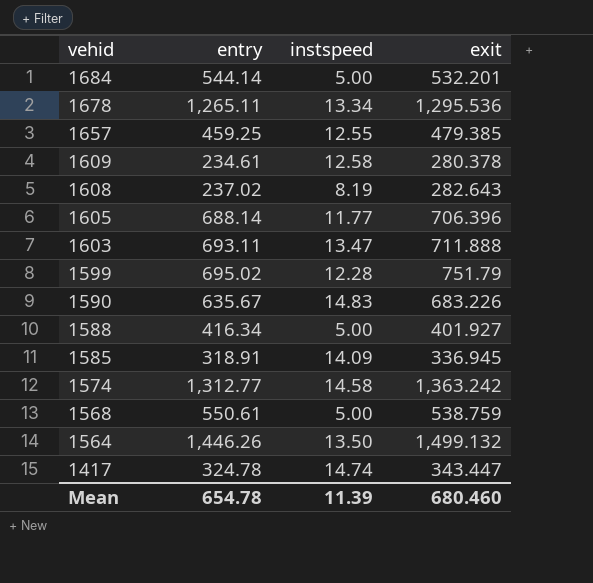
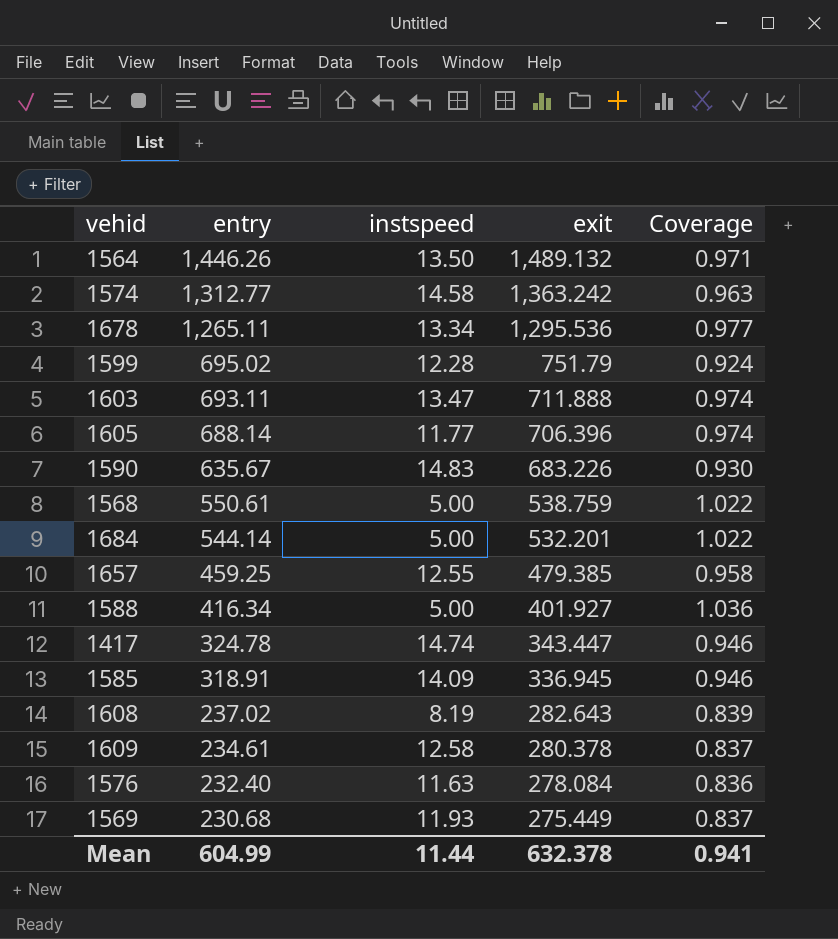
row order: vehid descending -> entry descending
column Coverage | formula: none -> [entry] / [exit]
1564 | exit: 1,499.132 -> 1,489.132
row 1576: none -> 232.40 | 11.63 | 278.084 | 0.836
row 1569: none -> 230.68 | 11.93 | 275.449 | 0.837
Mean | entry: 654.78 -> 604.99
Mean | instspeed: 11.39 -> 11.44
Mean | exit: 680.460 -> 632.378

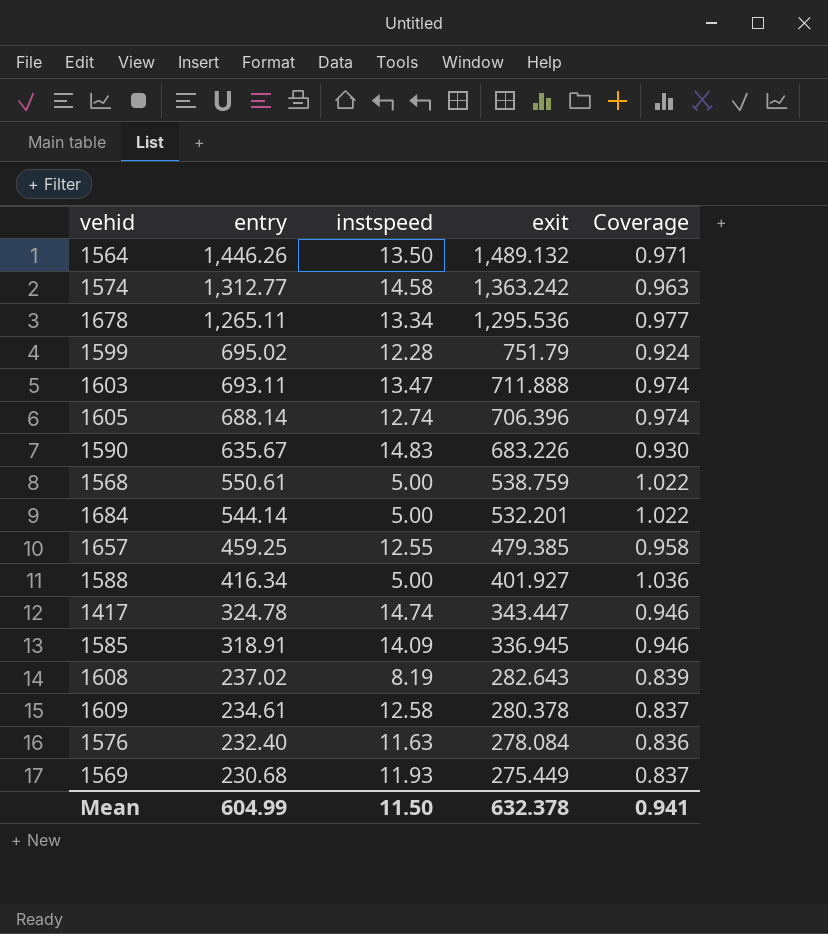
1605 | instspeed: 11.77 -> 12.74
Mean | instspeed: 11.44 -> 11.50

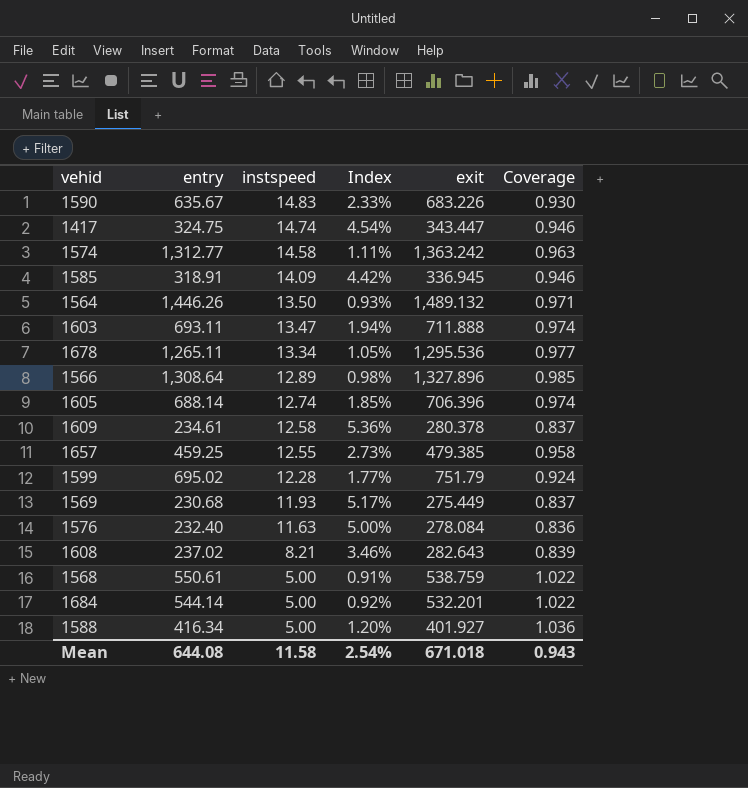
row order: entry descending -> instspeed descending
column Index | formula: none -> [instspeed] / [entry]
1417 | entry: 324.78 -> 324.75
row 1566: none -> 1,308.64 | 12.89 | 0.98% | 1,327.896 | 0.985
1608 | instspeed: 8.19 -> 8.21
Mean | entry: 604.99 -> 644.08
Mean | instspeed: 11.50 -> 11.58
Mean | exit: 632.378 -> 671.018
Mean | Coverage: 0.941 -> 0.943

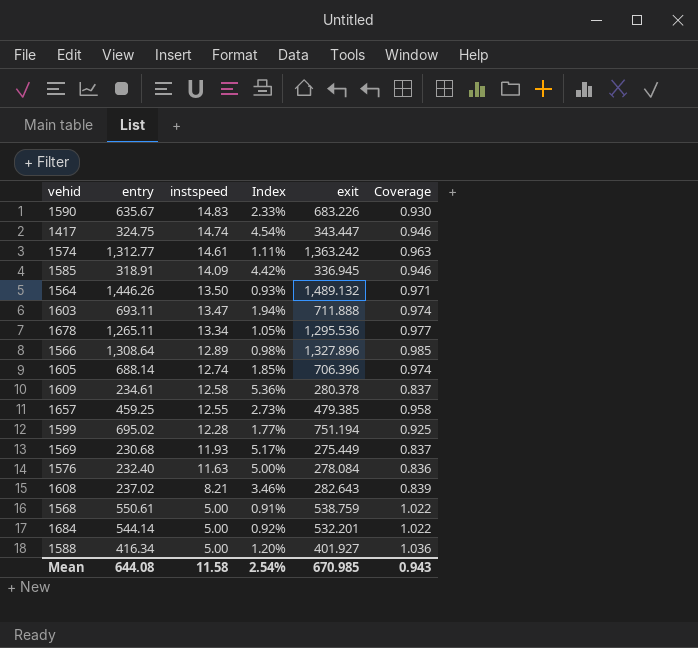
1574 | instspeed: 14.58 -> 14.61
1599 | exit: 751.79 -> 751.194
1599 | Coverage: 0.924 -> 0.925
Mean | exit: 671.018 -> 670.985

